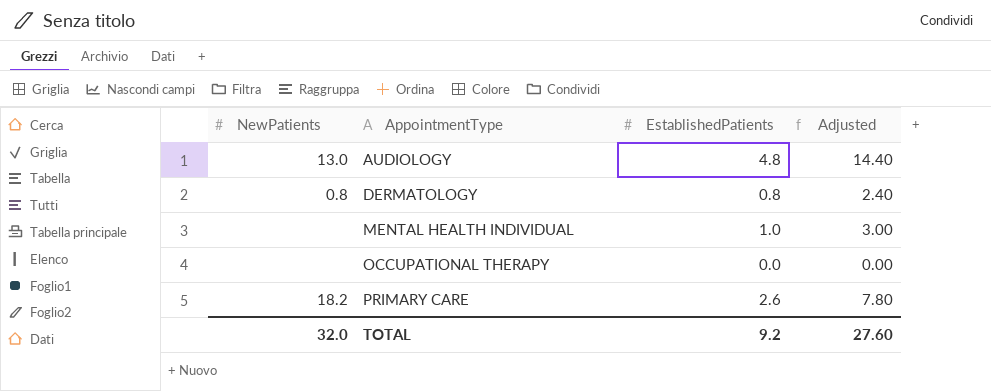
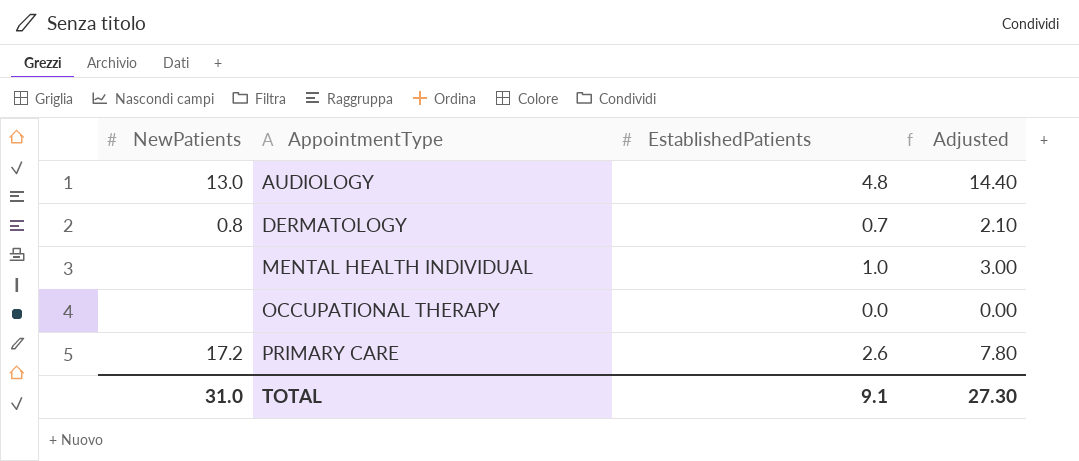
DERMATOLOGY | EstablishedPatients: 0.8 -> 0.7
DERMATOLOGY | Adjusted: 2.40 -> 2.10
PRIMARY CARE | NewPatients: 18.2 -> 17.2
TOTAL | NewPatients: 32.0 -> 31.0
TOTAL | EstablishedPatients: 9.2 -> 9.1
TOTAL | Adjusted: 27.60 -> 27.30

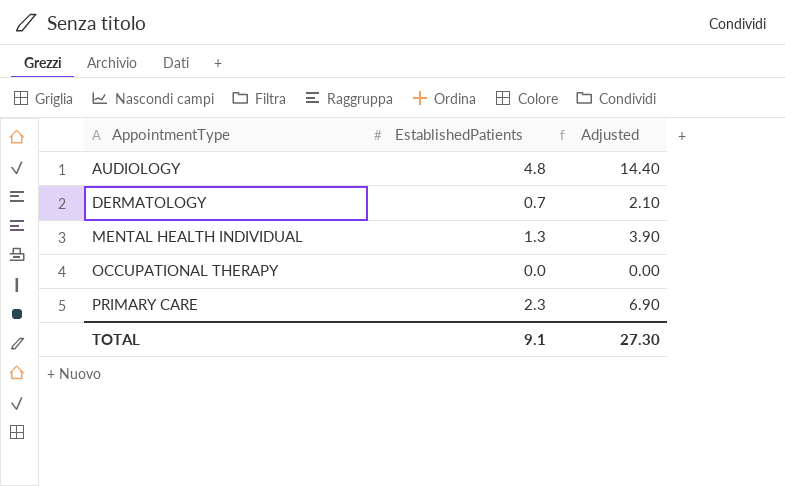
column NewPatients | position: 1 -> none
MENTAL HEALTH INDIVIDUAL | EstablishedPatients: 1.0 -> 1.3
MENTAL HEALTH INDIVIDUAL | Adjusted: 3.00 -> 3.90
PRIMARY CARE | EstablishedPatients: 2.6 -> 2.3
PRIMARY CARE | Adjusted: 7.80 -> 6.90

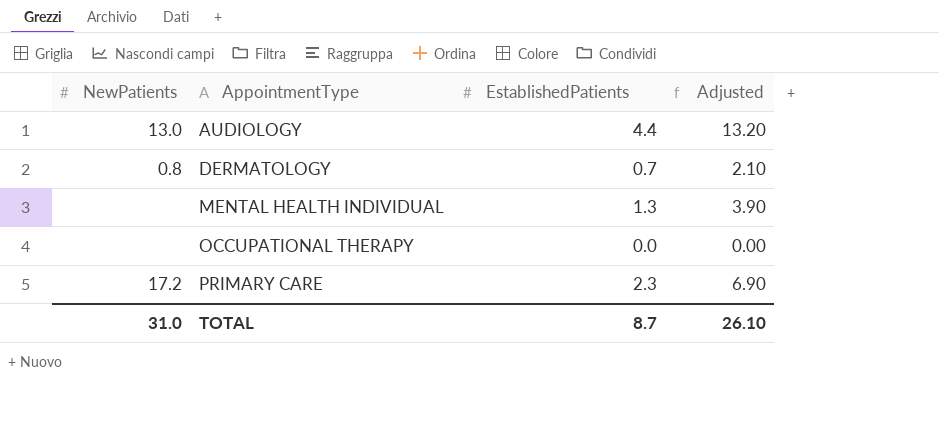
column NewPatients | position: none -> 1
AUDIOLOGY | EstablishedPatients: 4.8 -> 4.4
AUDIOLOGY | Adjusted: 14.40 -> 13.20
TOTAL | EstablishedPatients: 9.1 -> 8.7
TOTAL | Adjusted: 27.30 -> 26.10

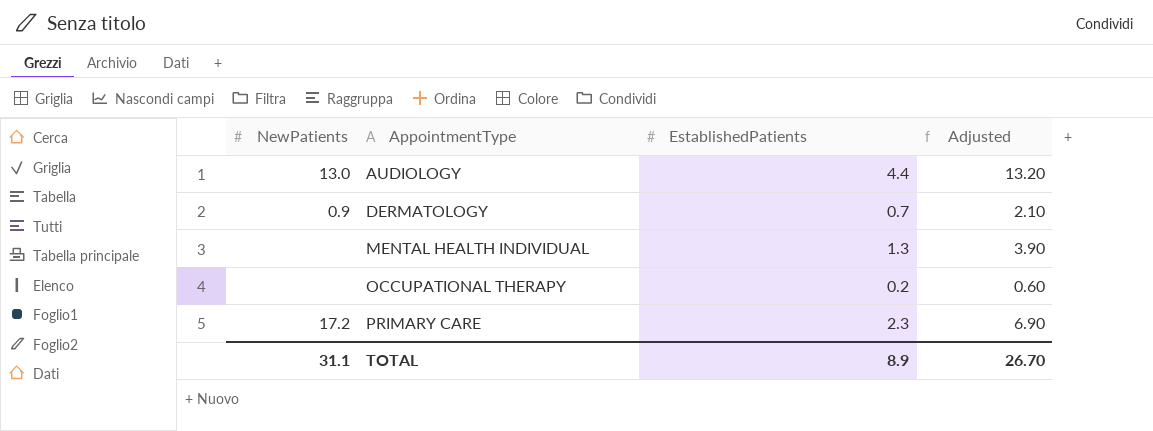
DERMATOLOGY | NewPatients: 0.8 -> 0.9
OCCUPATIONAL THERAPY | EstablishedPatients: 0.0 -> 0.2
OCCUPATIONAL THERAPY | Adjusted: 0.00 -> 0.60
TOTAL | NewPatients: 31.0 -> 31.1
TOTAL | EstablishedPatients: 8.7 -> 8.9
TOTAL | Adjusted: 26.10 -> 26.70

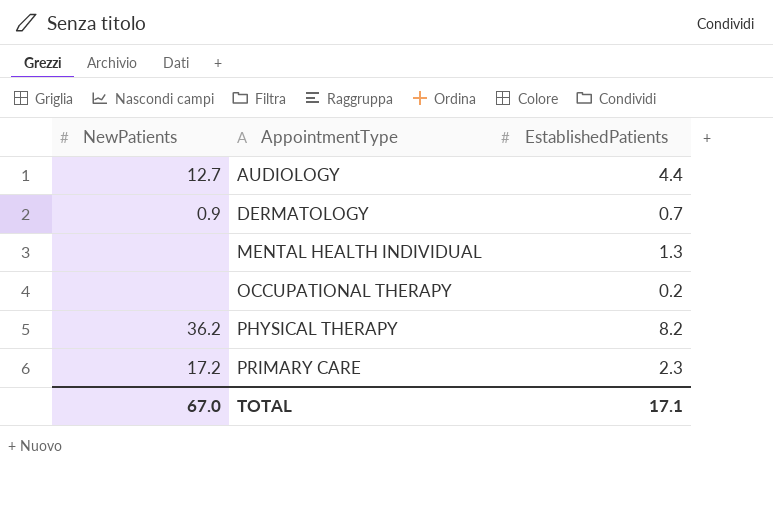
column Adjusted | formula: [EstablishedPatients] * 3 -> none
AUDIOLOGY | NewPatients: 13.0 -> 12.7
row PHYSICAL THERAPY: none -> 36.2 | 8.2
TOTAL | NewPatients: 31.1 -> 67.0
TOTAL | EstablishedPatients: 8.9 -> 17.1

